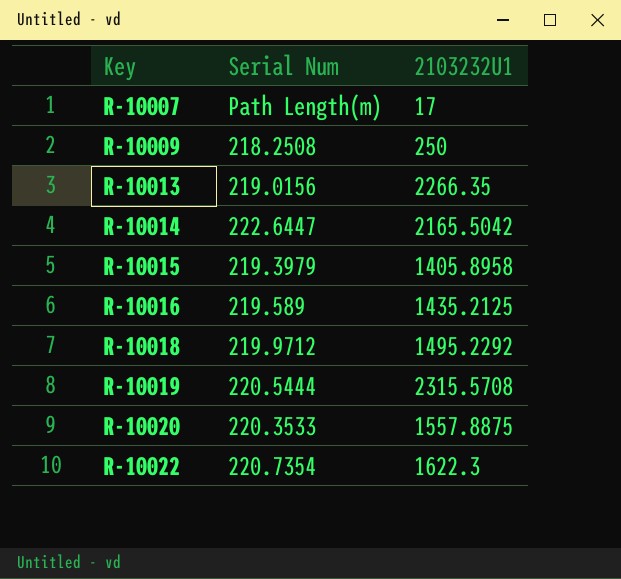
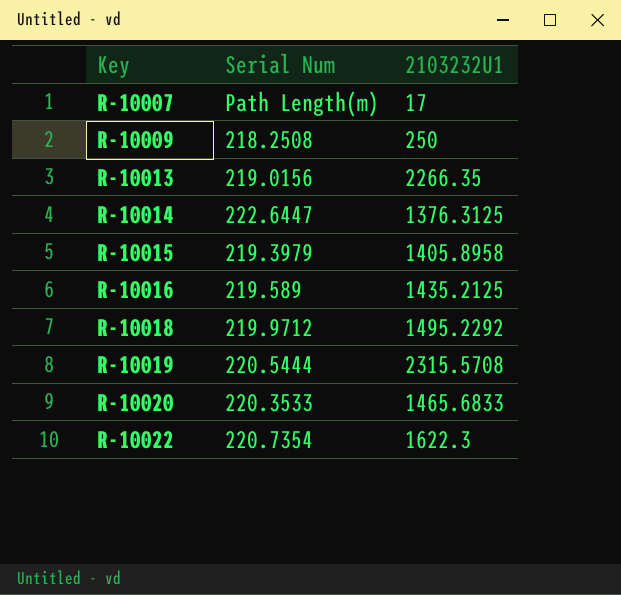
R-10014 | 2103232U1: 2165.5042 -> 1376.3125
R-10020 | 2103232U1: 1557.8875 -> 1465.6833

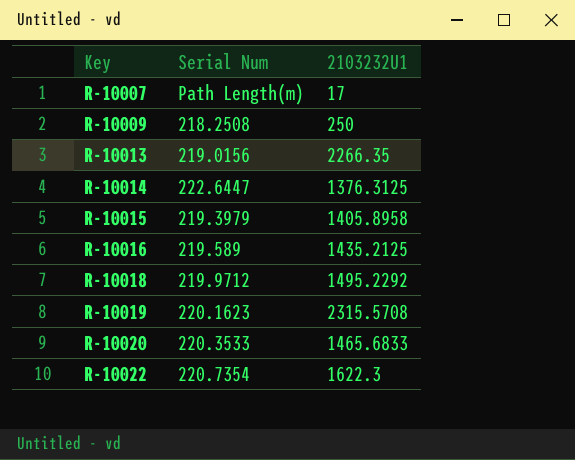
R-10019 | Serial Num: 220.5444 -> 220.1623

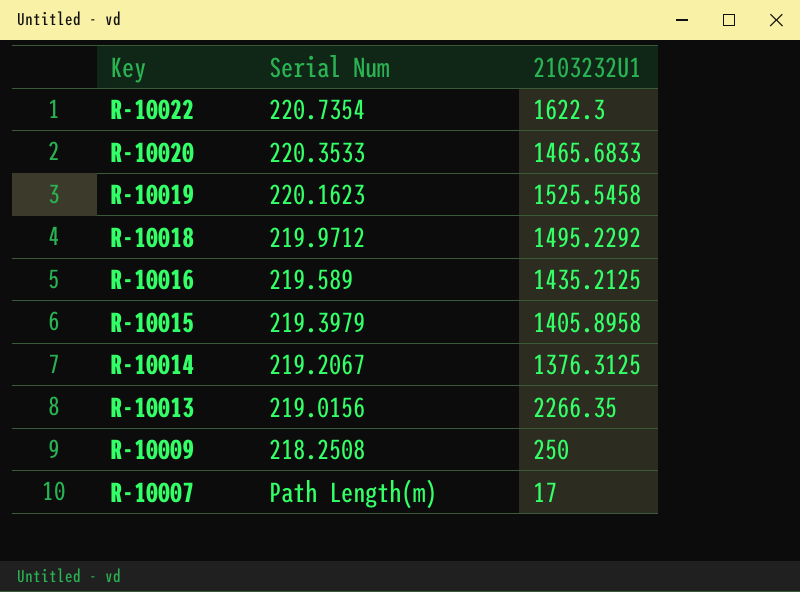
row order: Key ascending -> Key descending
R-10019 | 2103232U1: 2315.5708 -> 1525.5458
R-10014 | Serial Num: 222.6447 -> 219.2067

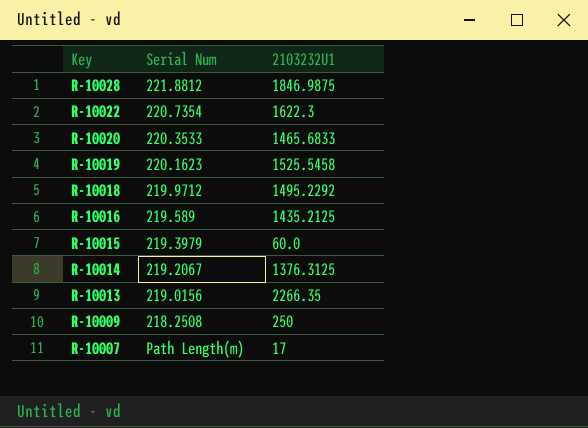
row R-10028: none -> 221.8812 | 1846.9875
R-10015 | 2103232U1: 1405.8958 -> 60.0

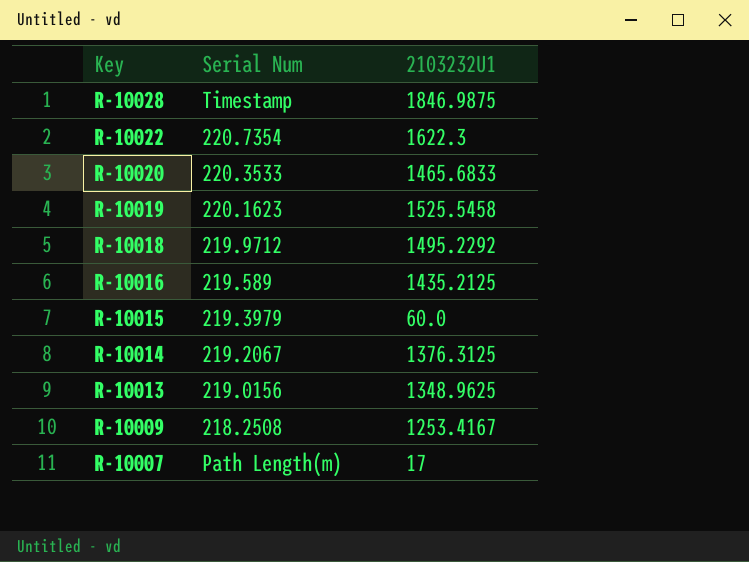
R-10028 | Serial Num: 221.8812 -> Timestamp
R-10013 | 2103232U1: 2266.35 -> 1348.9625
R-10009 | 2103232U1: 250 -> 1253.4167

